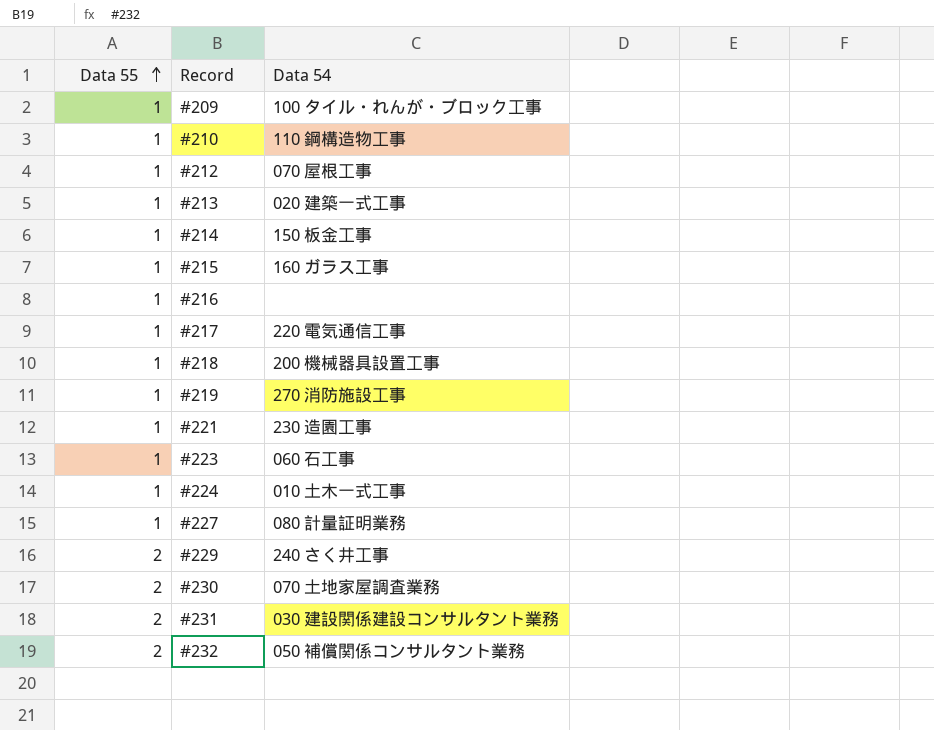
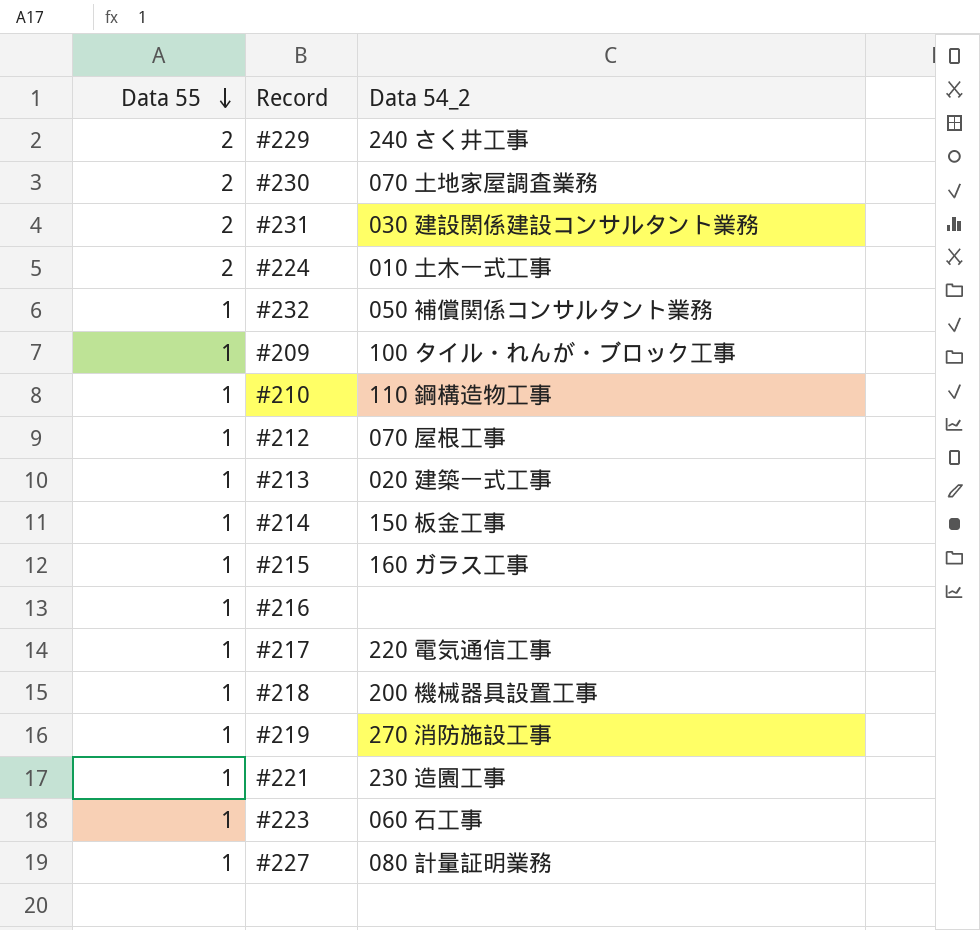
row order: Data 55 ascending -> Data 55 descending
column name: Data 54 -> Data 54_2
#224 | Data 55: 1 -> 2
#232 | Data 55: 2 -> 1

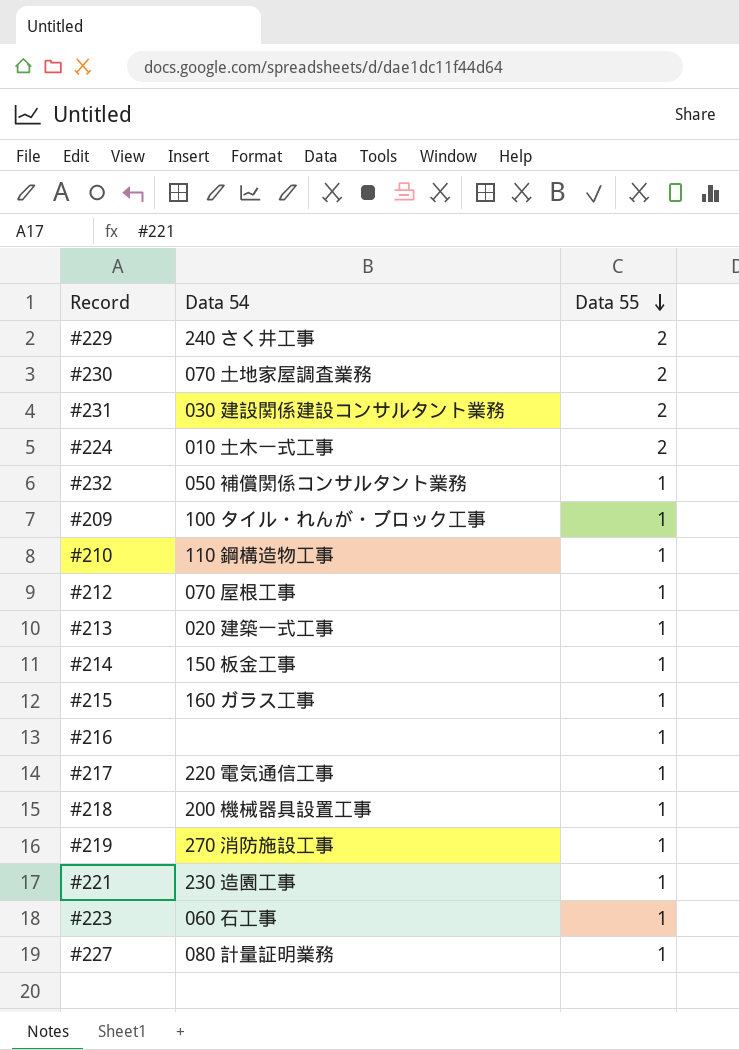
column name: Data 54_2 -> Data 54
column Data 55 | position: 1 -> 3

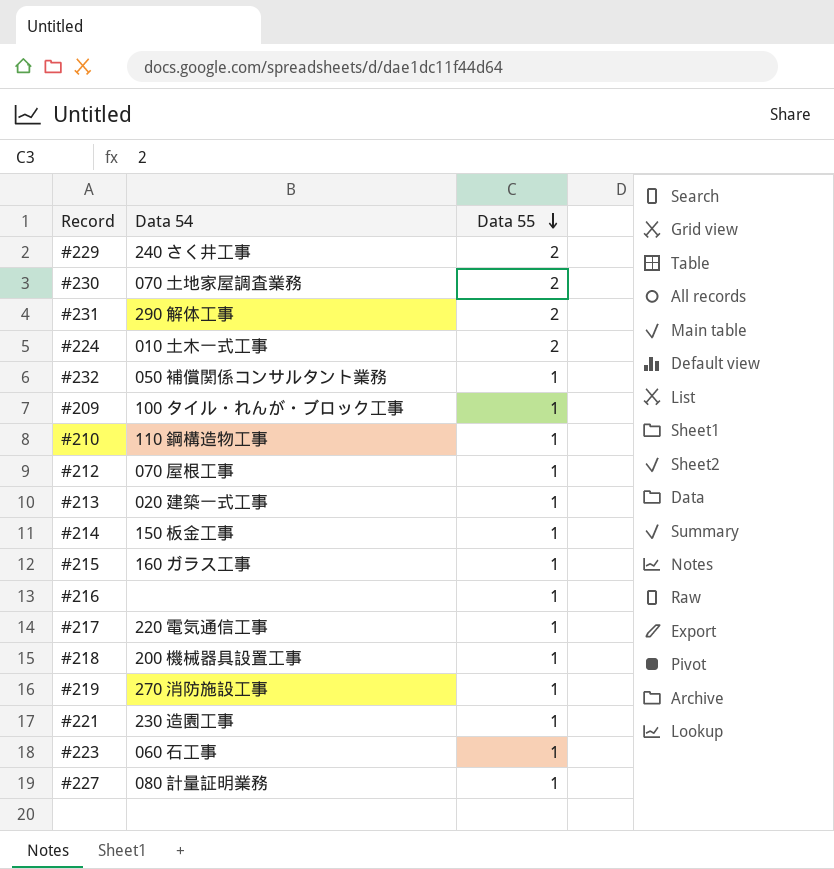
#231 | Data 54: 030 建設関係建設コンサルタント業務 -> 290 解体工事

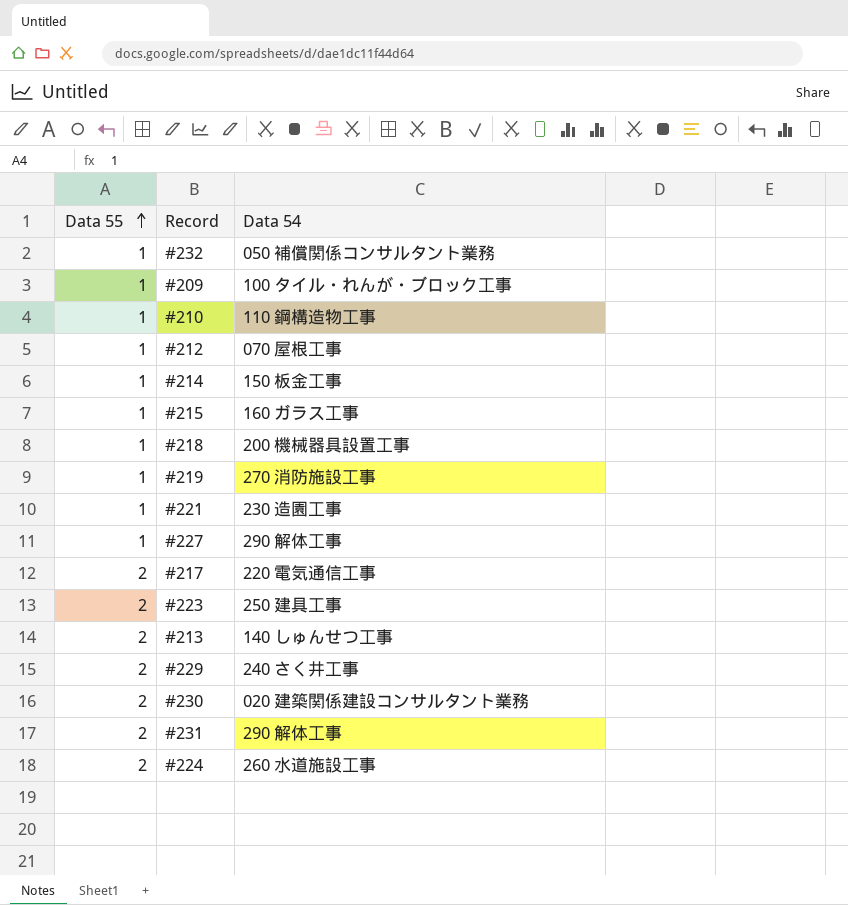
row order: Data 55 descending -> Data 55 ascending
column Data 55 | position: 3 -> 1
row #216: none | 1 -> none
#227 | Data 54: 080 計量証明業務 -> 290 解体工事
#217 | Data 55: 1 -> 2
#223 | Data 55: 1 -> 2
#223 | Data 54: 060 石工事 -> 250 建具工事
#213 | Data 55: 1 -> 2
#213 | Data 54: 020 建築一式工事 -> 140 しゅんせつ工事
#230 | Data 54: 070 土地家屋調査業務 -> 020 建築関係建設コンサルタント業務
#224 | Data 54: 010 土木一式工事 -> 260 水道施設工事

